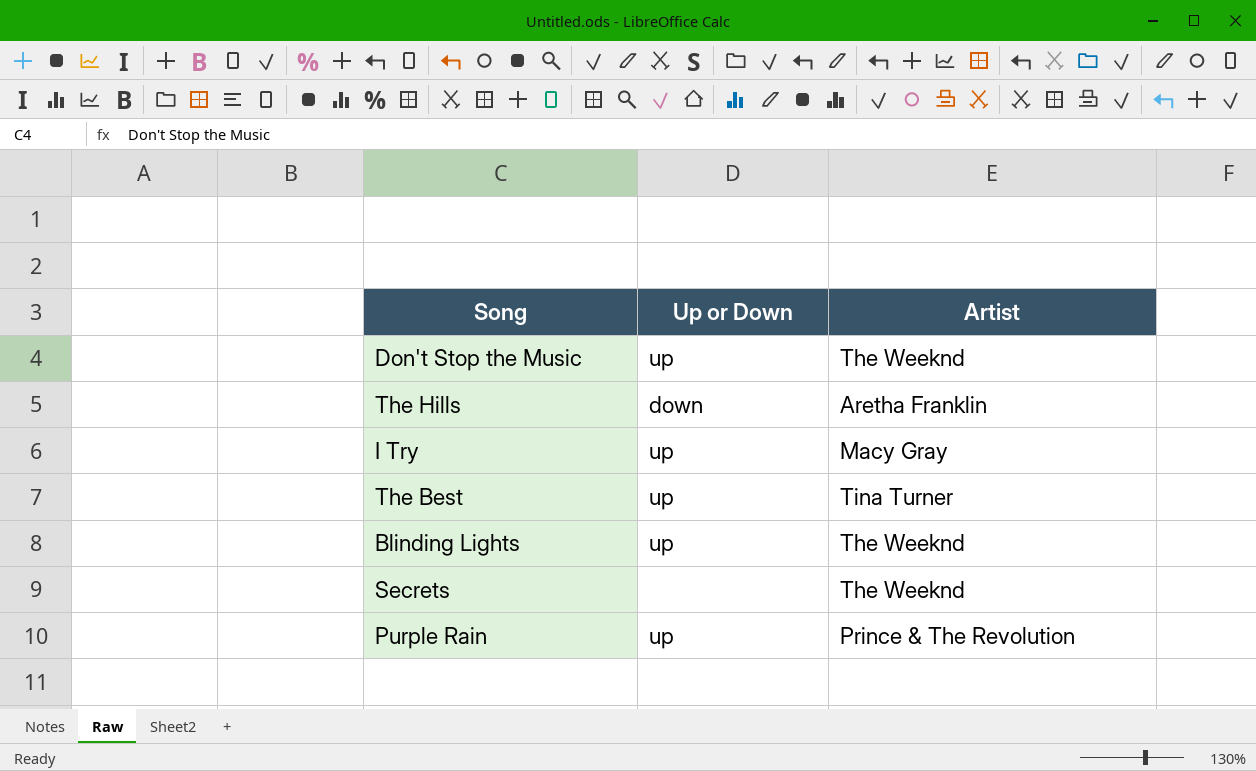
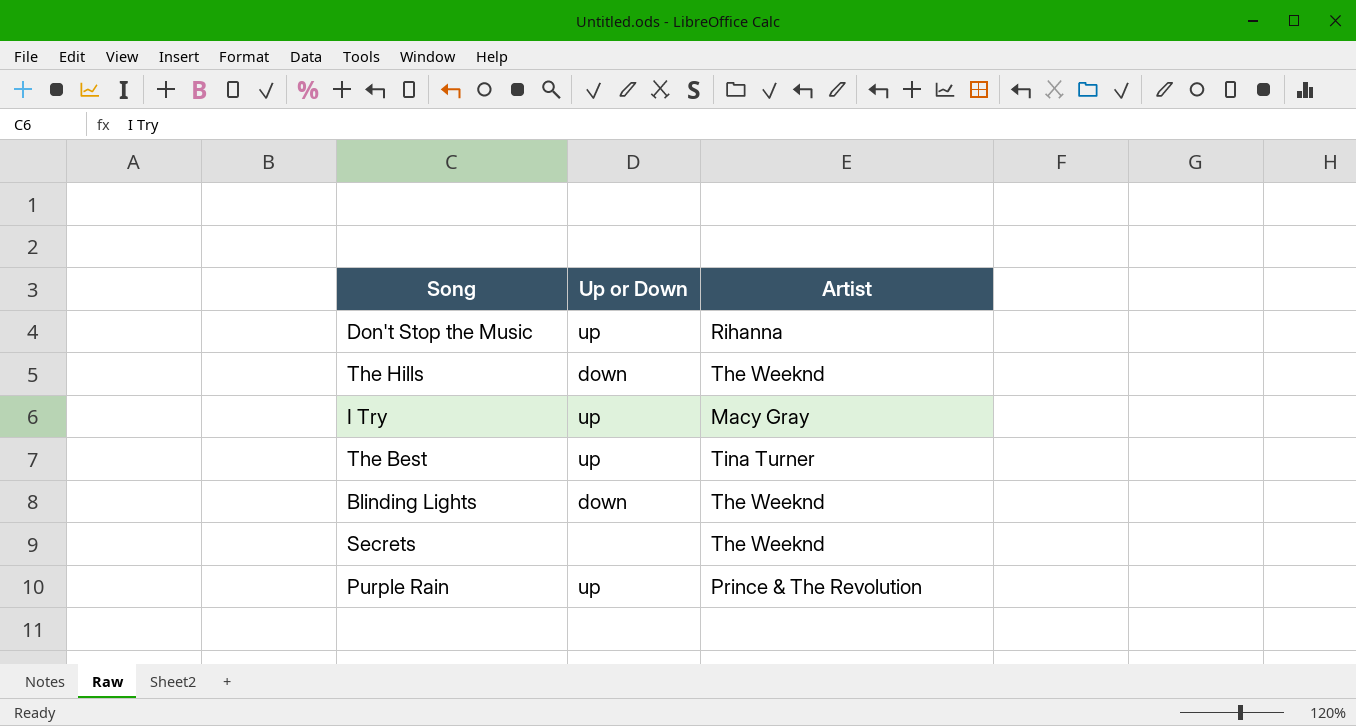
Don't Stop the Music | Artist: The Weeknd -> Rihanna
The Hills | Artist: Aretha Franklin -> The Weeknd
Blinding Lights | Up or Down: up -> down

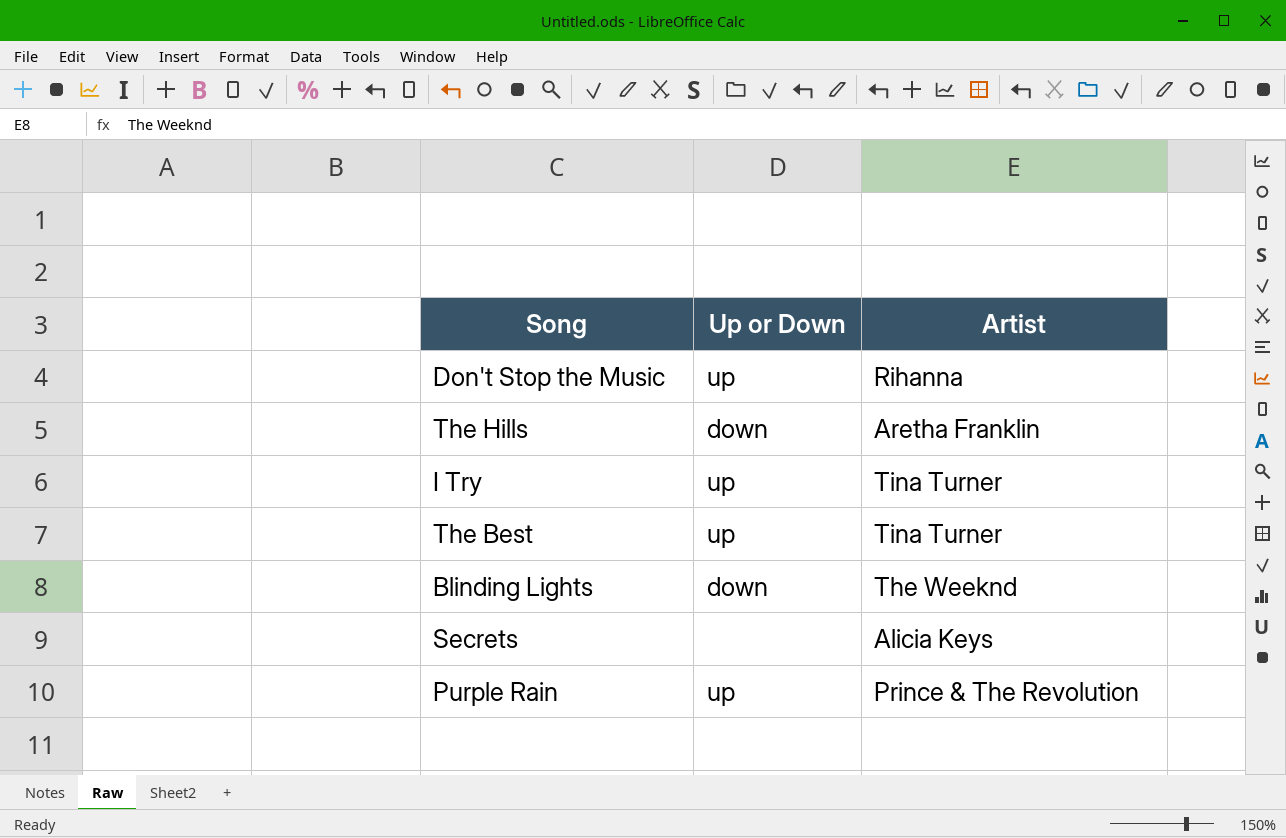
The Hills | Artist: The Weeknd -> Aretha Franklin
I Try | Artist: Macy Gray -> Tina Turner
Secrets | Artist: The Weeknd -> Alicia Keys

